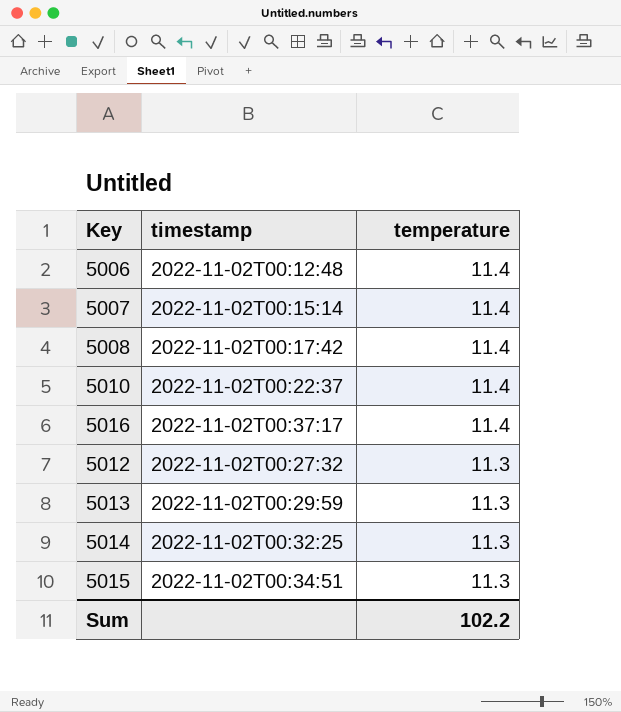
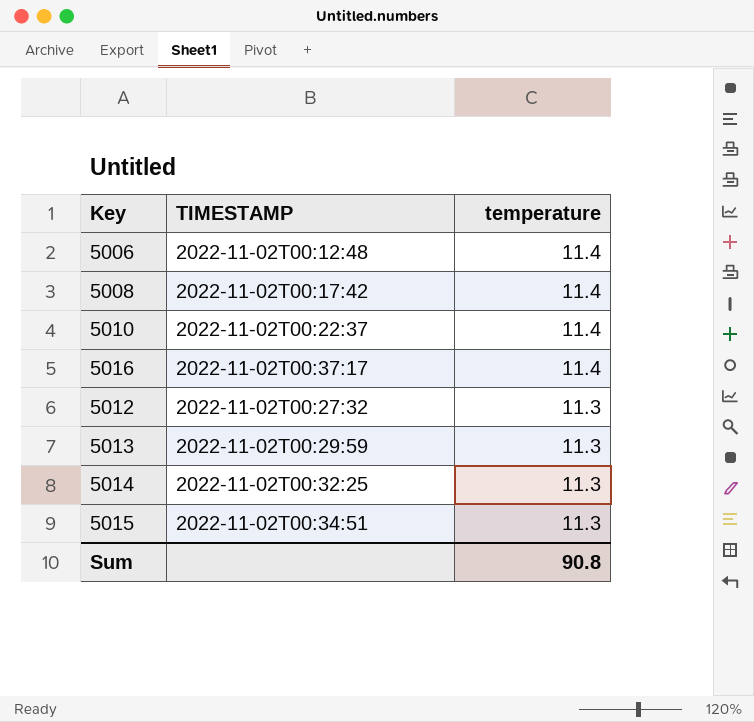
column name: timestamp -> TIMESTAMP
row 5007: 2022-11-02T00:15:14 | 11.4 -> none
Sum | temperature: 102.2 -> 90.8

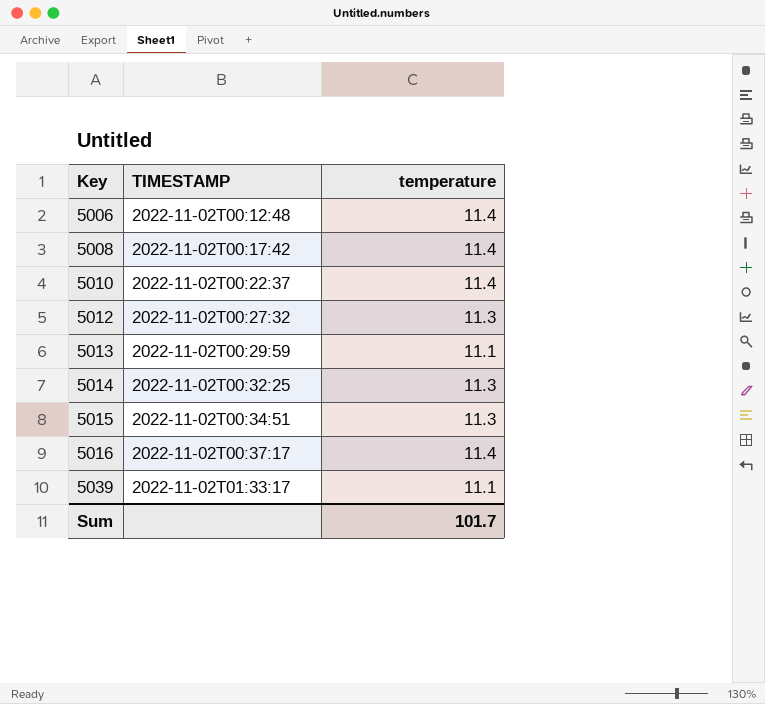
row order: temperature descending -> Key ascending
5013 | temperature: 11.3 -> 11.1
row 5039: none -> 2022-11-02T01:33:17 | 11.1
Sum | temperature: 90.8 -> 101.7

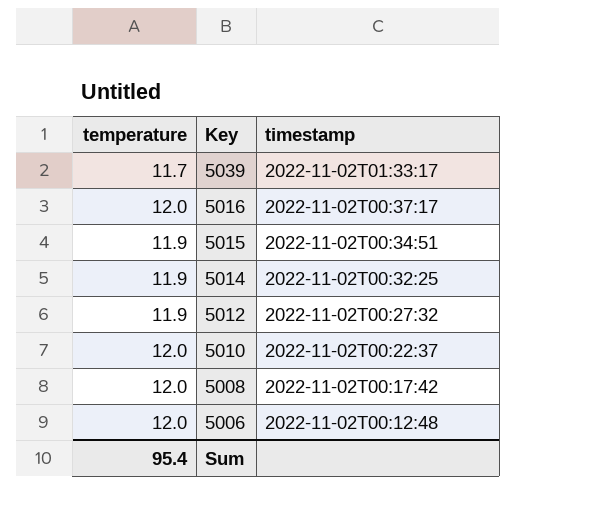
row order: Key ascending -> Key descending
column temperature | position: 3 -> 1
column name: TIMESTAMP -> timestamp
row 5013: 2022-11-02T00:29:59 | 11.1 -> none
5039 | temperature: 11.1 -> 11.7
5016 | temperature: 11.4 -> 12.0
5015 | temperature: 11.3 -> 11.9
5014 | temperature: 11.3 -> 11.9
5012 | temperature: 11.3 -> 11.9
5010 | temperature: 11.4 -> 12.0
5008 | temperature: 11.4 -> 12.0
5006 | temperature: 11.4 -> 12.0
Sum | temperature: 101.7 -> 95.4

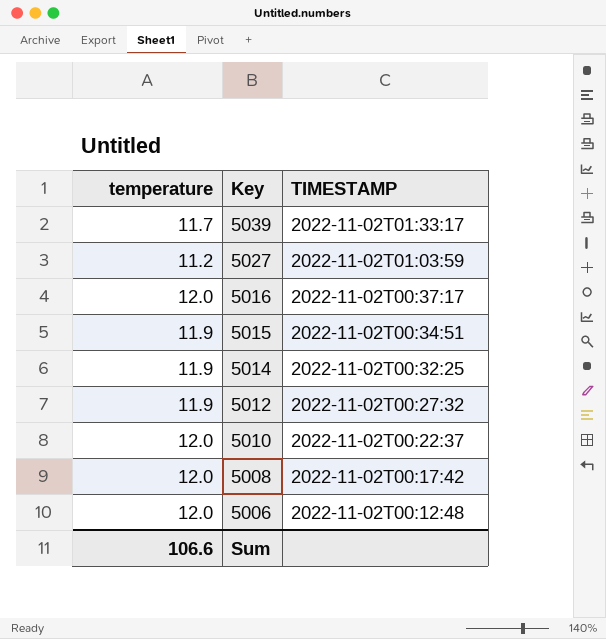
column name: timestamp -> TIMESTAMP
row 5027: none -> 11.2 | 2022-11-02T01:03:59
Sum | temperature: 95.4 -> 106.6

